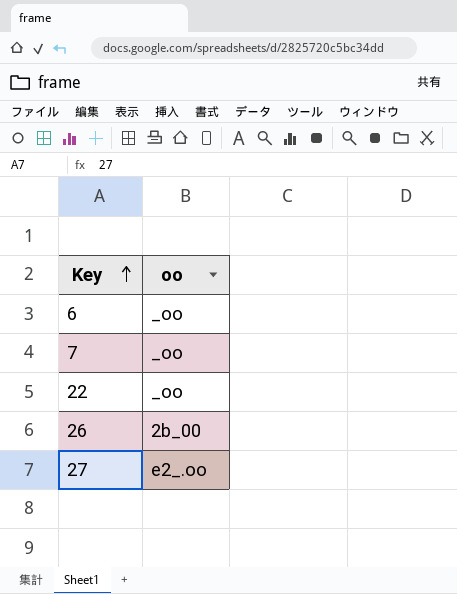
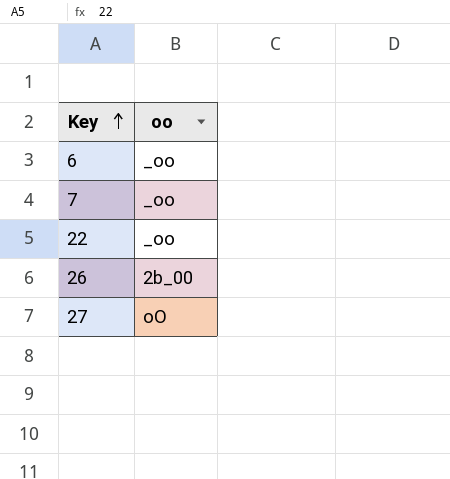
27 | oo: e2_.oo -> oO

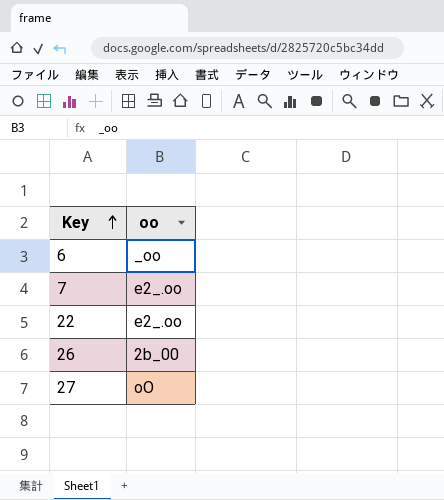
7 | oo: _oo -> e2_.oo
22 | oo: _oo -> e2_.oo

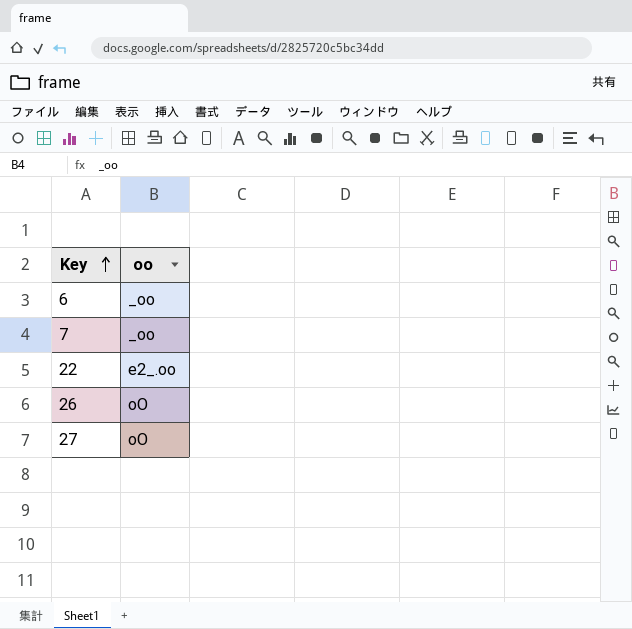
7 | oo: e2_.oo -> _oo
26 | oo: 2b_00 -> oO

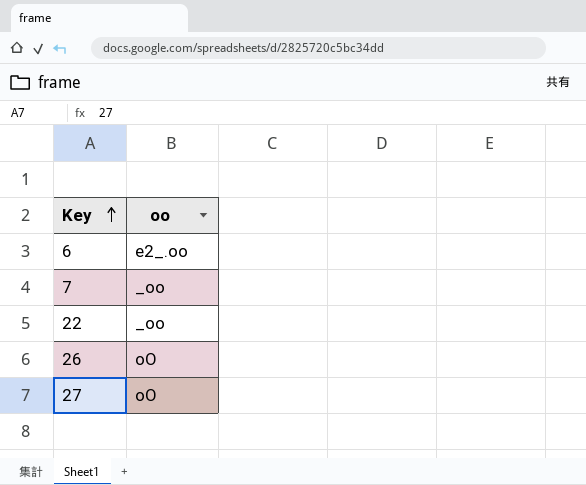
6 | oo: _oo -> e2_.oo
22 | oo: e2_.oo -> _oo

